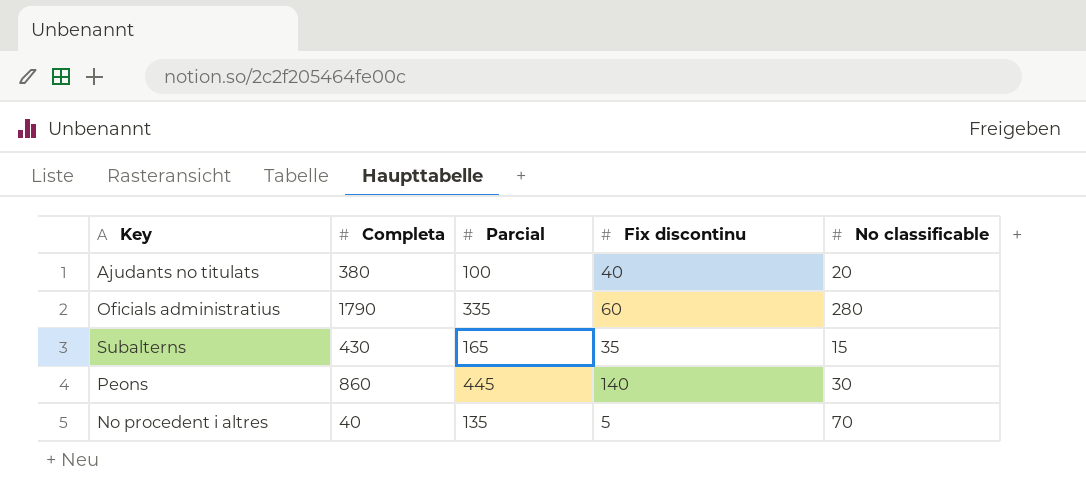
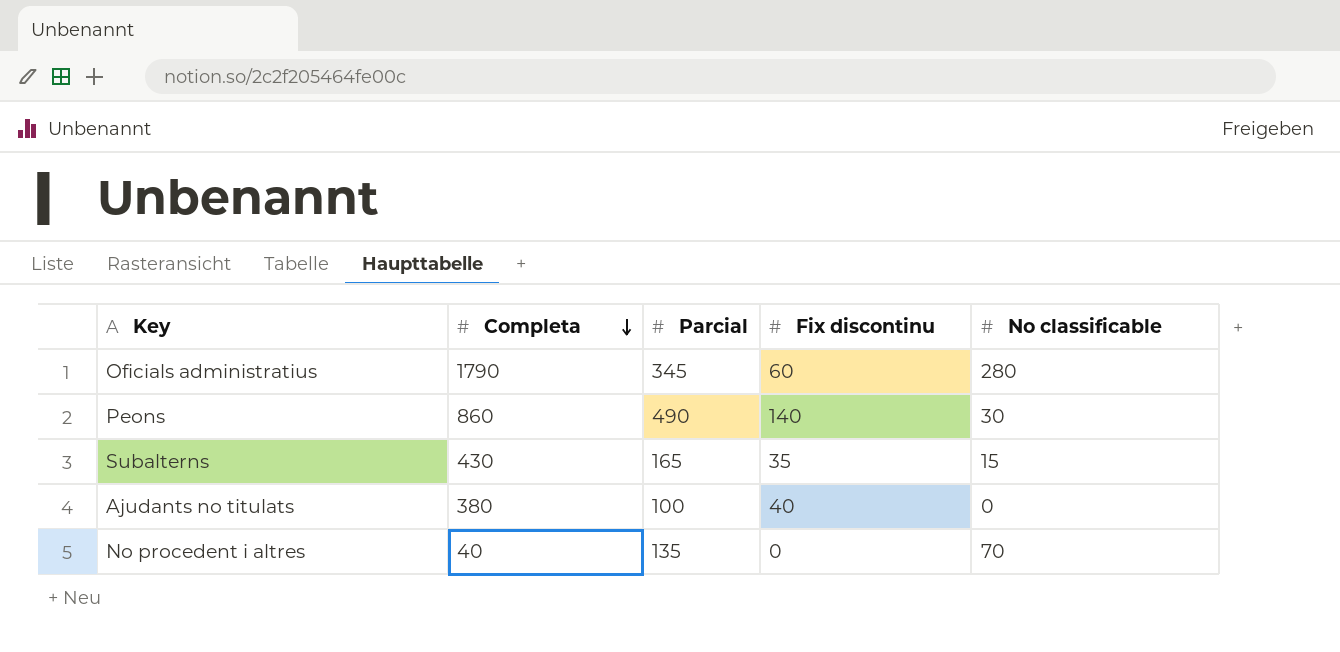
row order: none -> Completa descending
Oficials administratius | Parcial: 335 -> 345
Peons | Parcial: 445 -> 490
Ajudants no titulats | No classificable: 20 -> 0
No procedent i altres | Fix discontinu: 5 -> 0

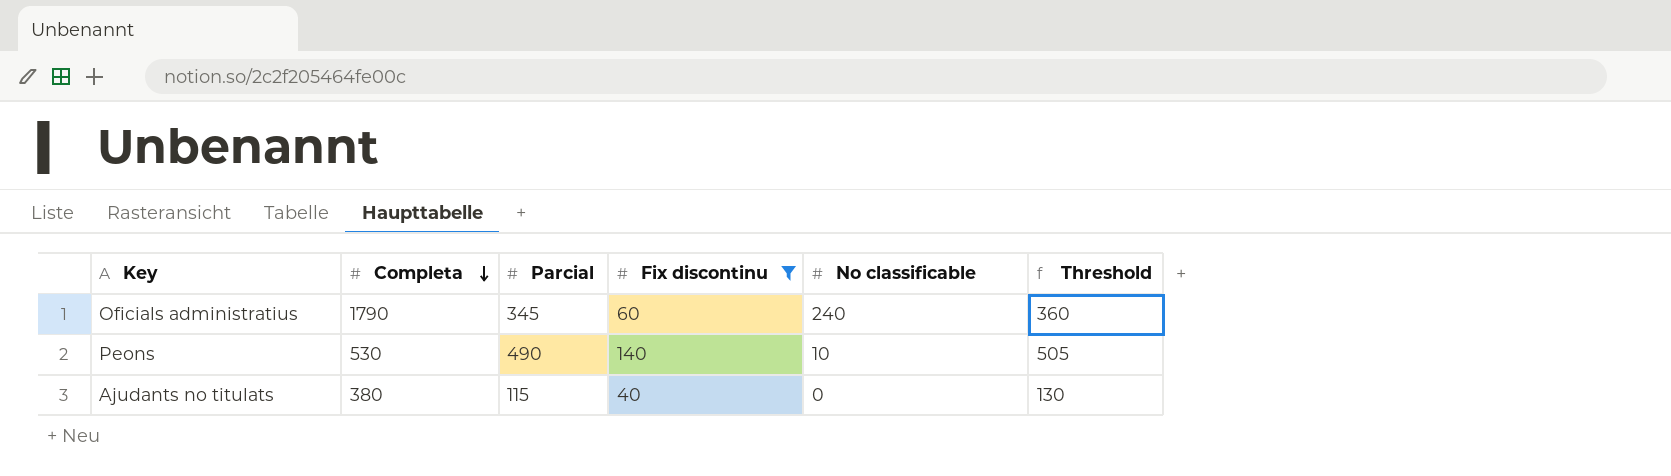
filter: none -> Fix discontinu >= 40
column Threshold | formula: none -> [Parcial] + 15
Oficials administratius | No classificable: 280 -> 240
Peons | Completa: 860 -> 530
Peons | No classificable: 30 -> 10
Ajudants no titulats | Parcial: 100 -> 115

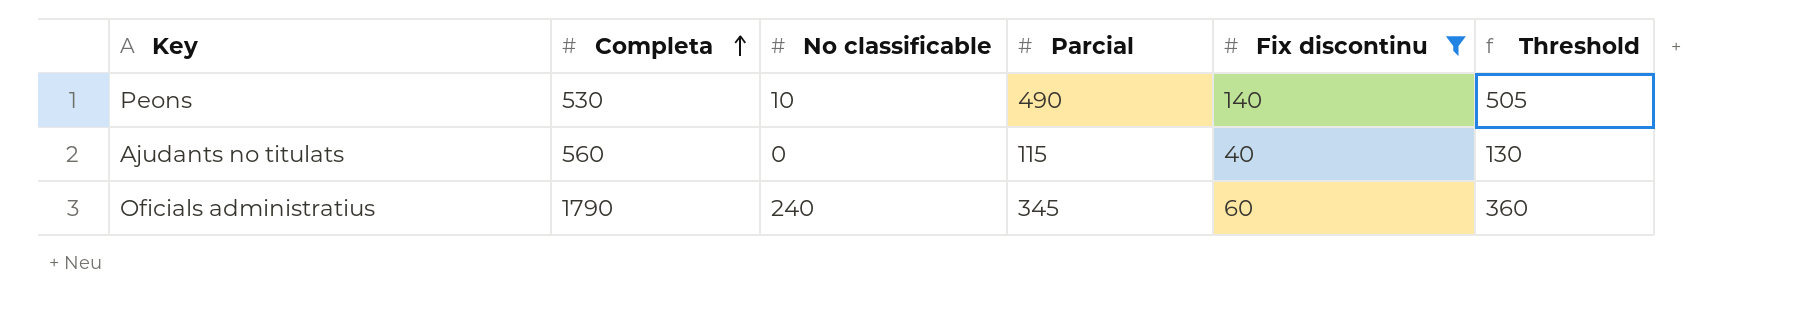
row order: Completa descending -> Completa ascending
column No classificable | position: 5 -> 3
Ajudants no titulats | Completa: 380 -> 560

